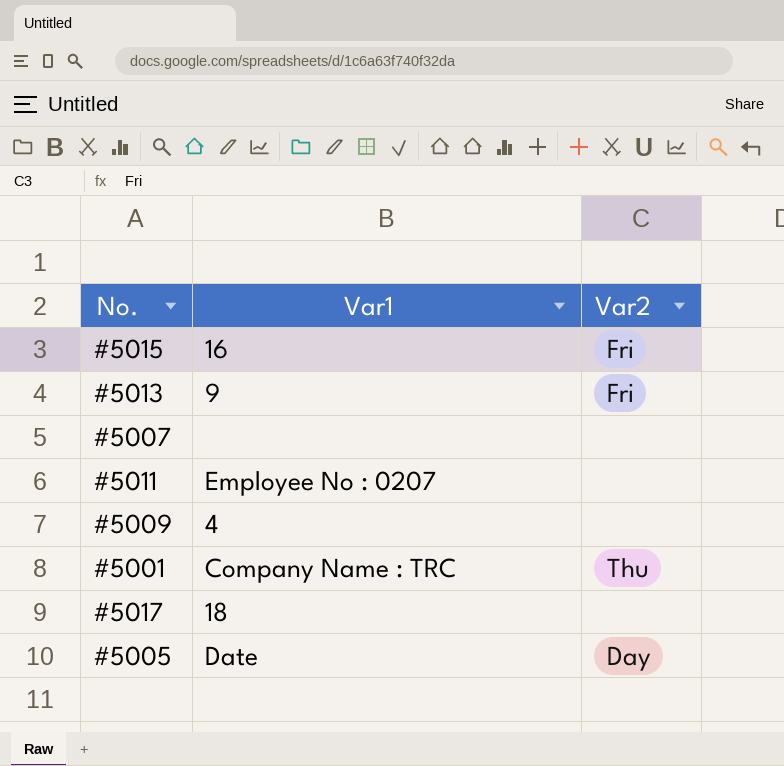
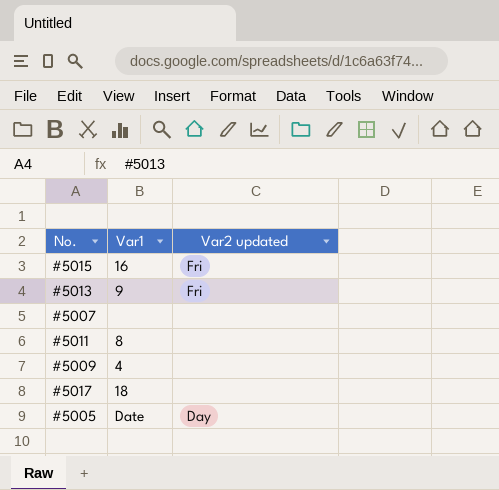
column name: Var2 -> Var2 updated
row #5001: Company Name : TRC | Thu -> none
#5011 | Var1: Employee No : 0207 -> 8

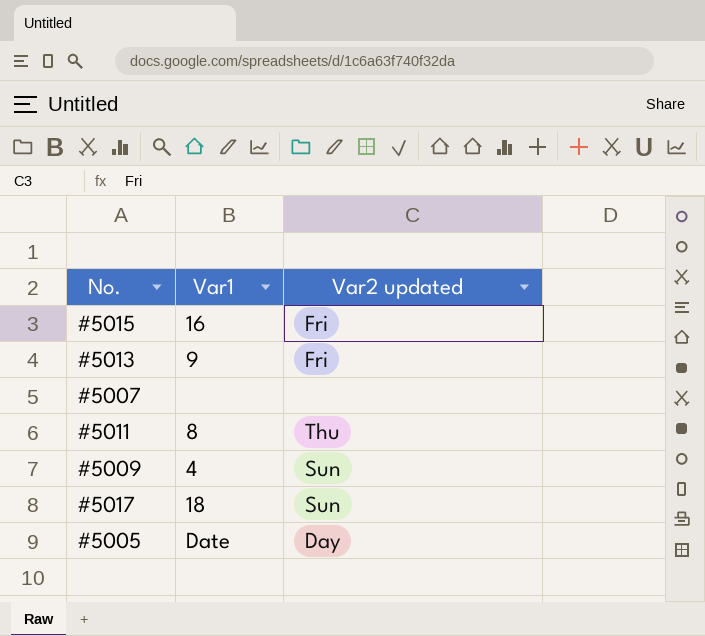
#5011 | Var2 updated: none -> Thu
#5009 | Var2 updated: none -> Sun
#5017 | Var2 updated: none -> Sun

